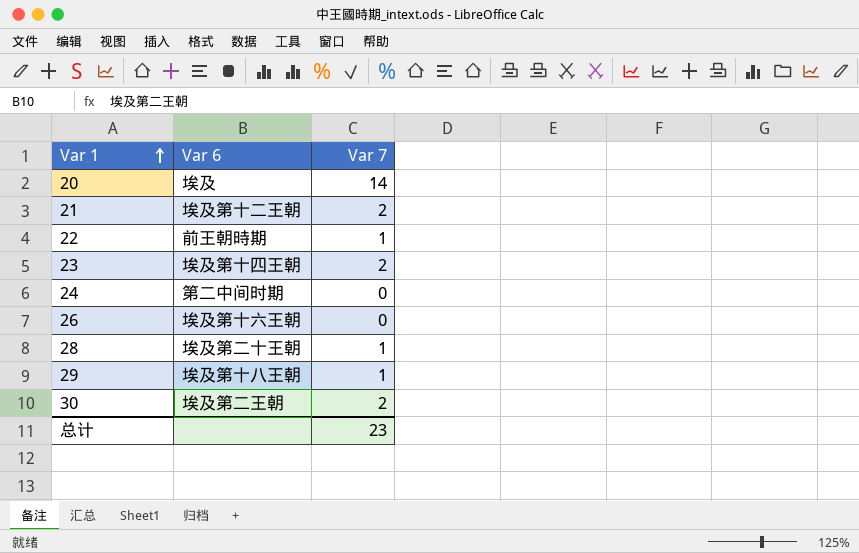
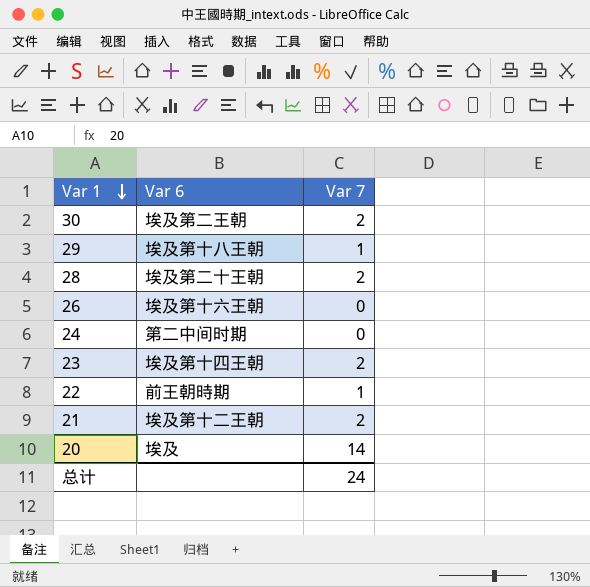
row order: Var 1 ascending -> Var 1 descending
28 | Var 7: 1 -> 2
总计 | Var 7: 23 -> 24

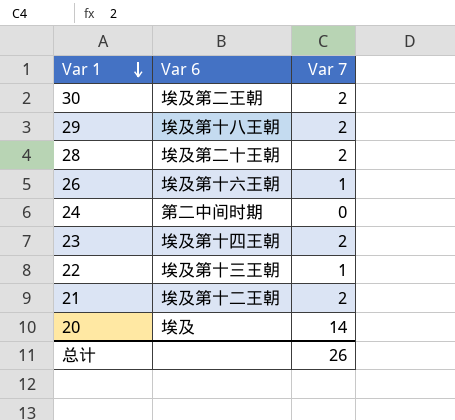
29 | Var 7: 1 -> 2
26 | Var 7: 0 -> 1
22 | Var 6: 前王朝時期 -> 埃及第十三王朝
总计 | Var 7: 24 -> 26

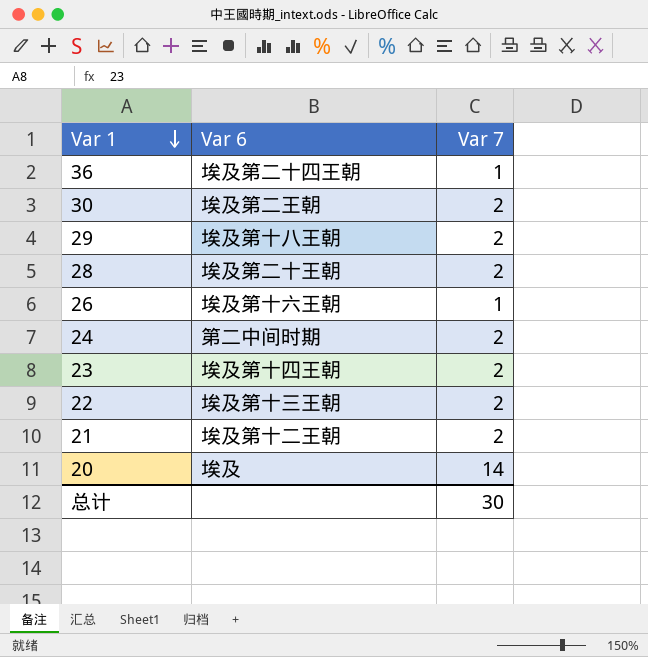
row 36: none -> 埃及第二十四王朝 | 1
24 | Var 7: 0 -> 2
22 | Var 7: 1 -> 2
总计 | Var 7: 26 -> 30

